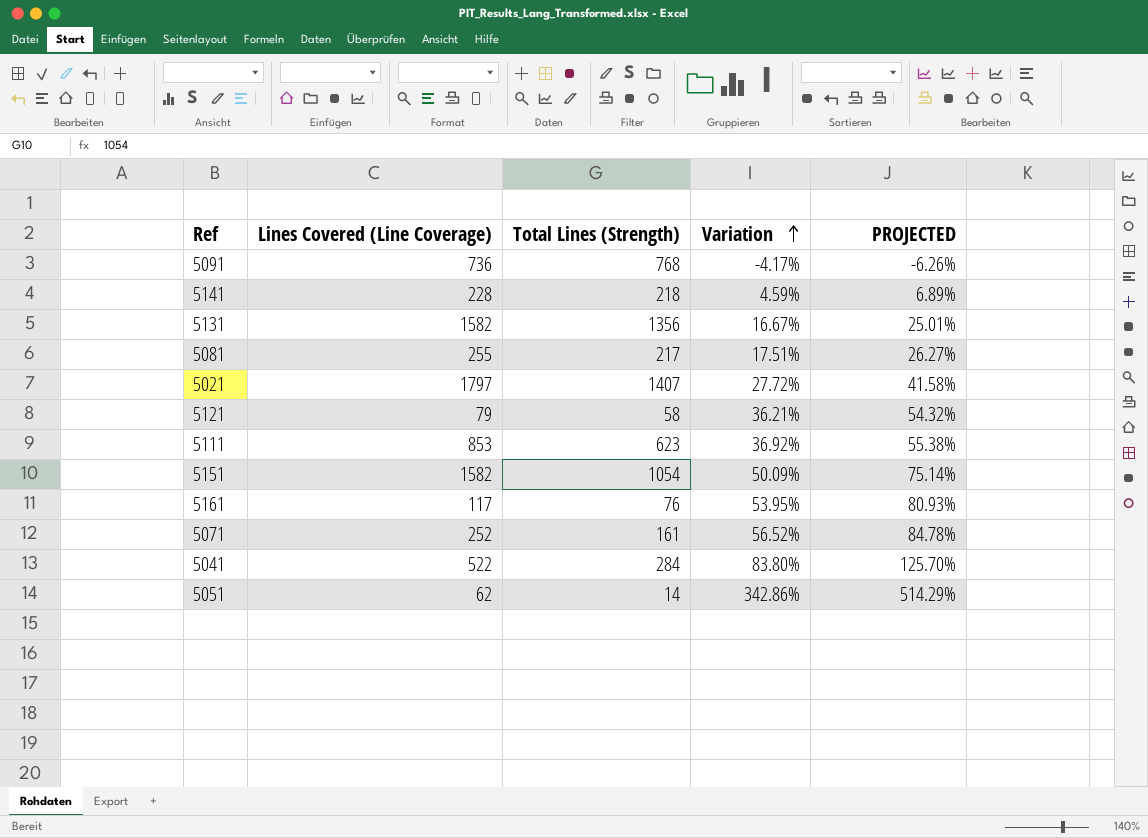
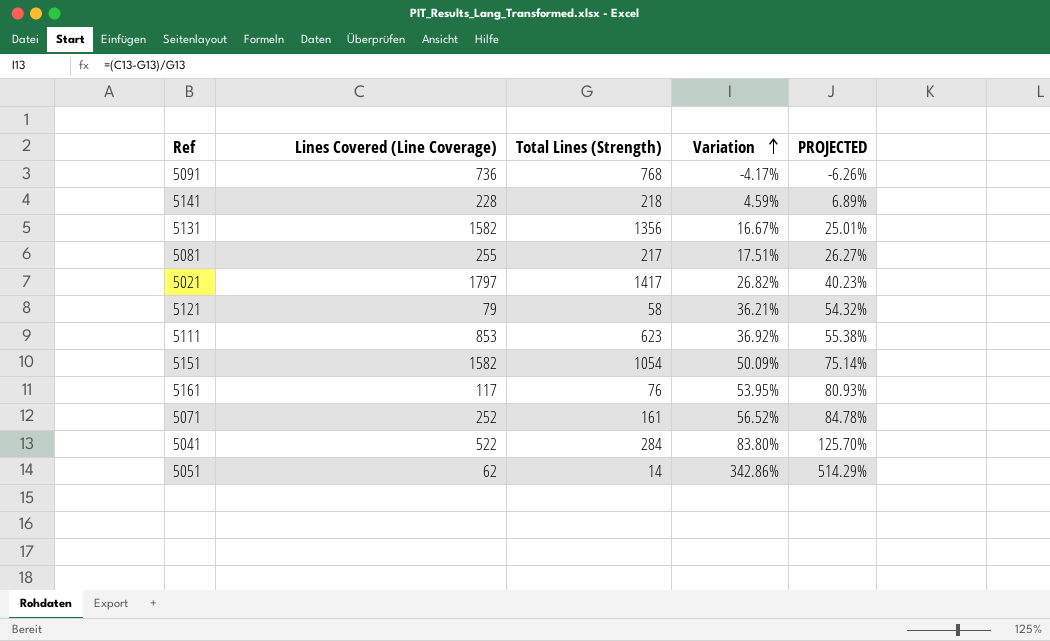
5021 | Total Lines (Strength): 1407 -> 1417
5021 | Variation: 27.72% -> 26.82%
5021 | PROJECTED: 41.58% -> 40.23%

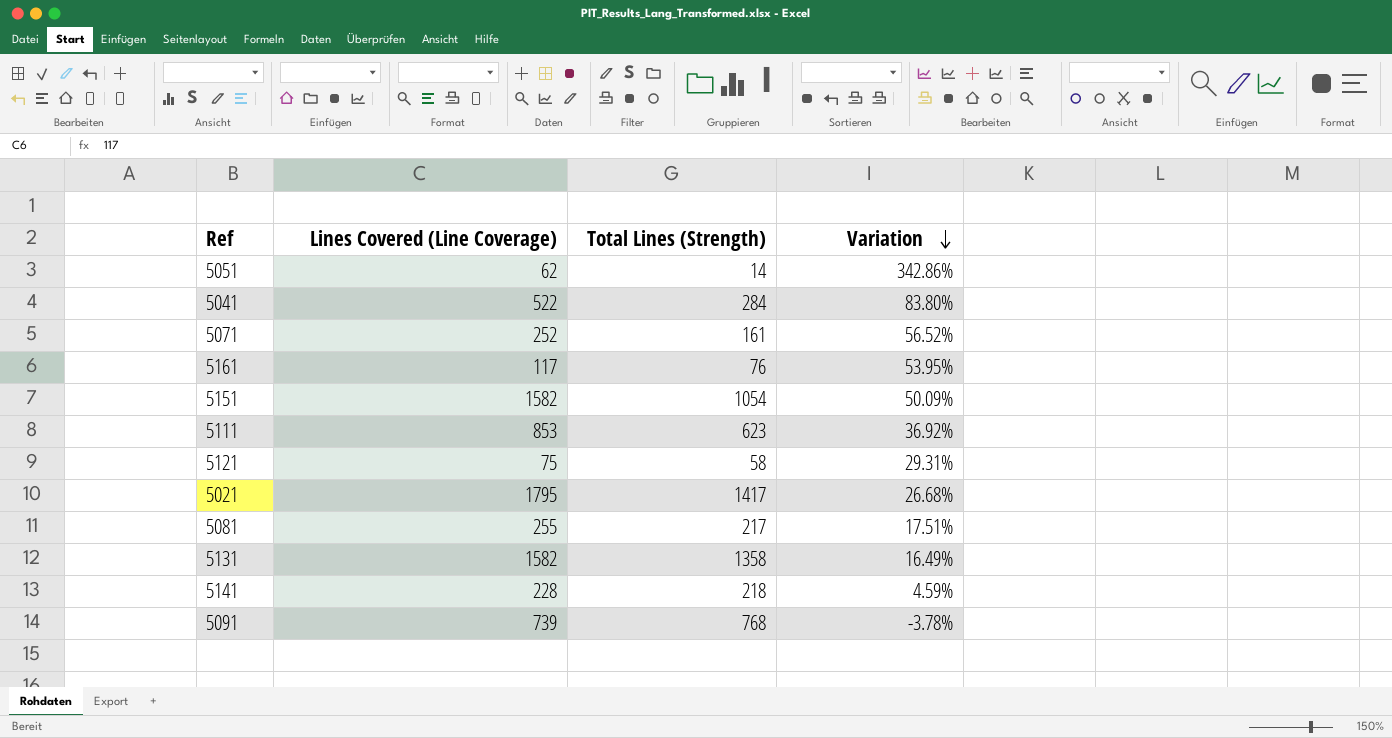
row order: Variation ascending -> Variation descending
column PROJECTED | formula: [Variation] * 1.5 -> none
5121 | Lines Covered (Line Coverage): 79 -> 75
5121 | Variation: 36.21% -> 29.31%
5021 | Lines Covered (Line Coverage): 1797 -> 1795
5021 | Variation: 26.82% -> 26.68%
5131 | Total Lines (Strength): 1356 -> 1358
5131 | Variation: 16.67% -> 16.49%
5091 | Lines Covered (Line Coverage): 736 -> 739
5091 | Variation: -4.17% -> -3.78%

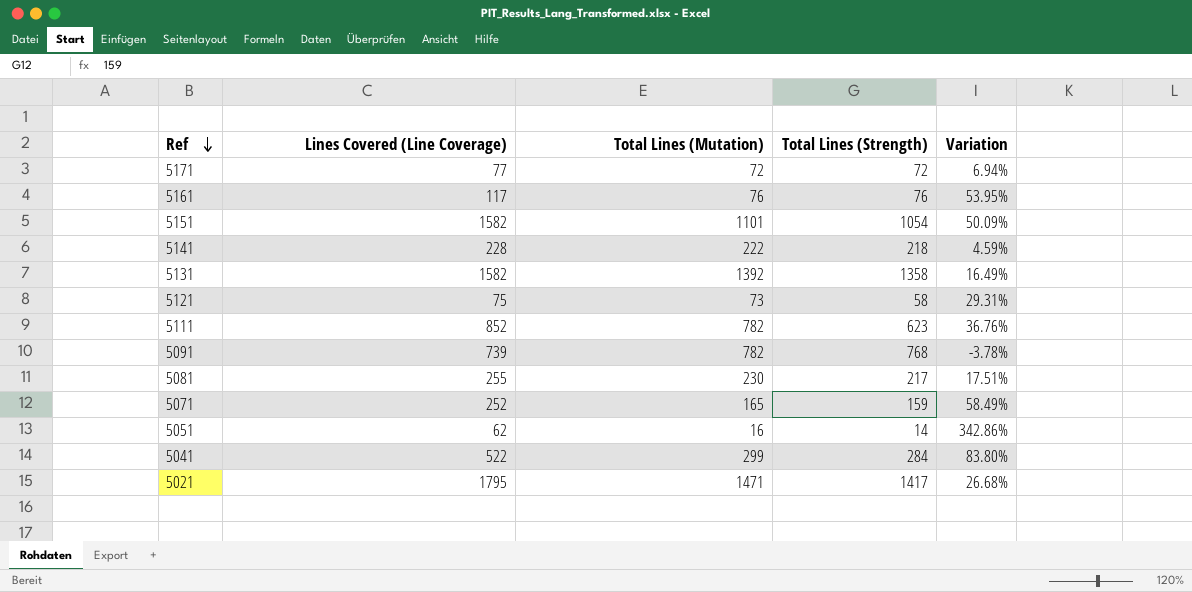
row order: Variation descending -> Ref descending
column Total Lines (Mutation) | position: none -> 3
row 5171: none -> 77 | 72 | 72 | 6.94%
5111 | Lines Covered (Line Coverage): 853 -> 852
5111 | Variation: 36.92% -> 36.76%
5071 | Total Lines (Strength): 161 -> 159
5071 | Variation: 56.52% -> 58.49%

